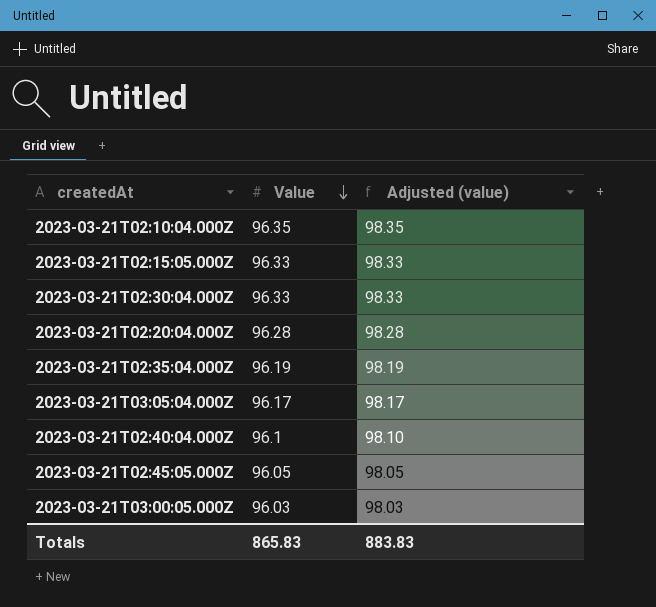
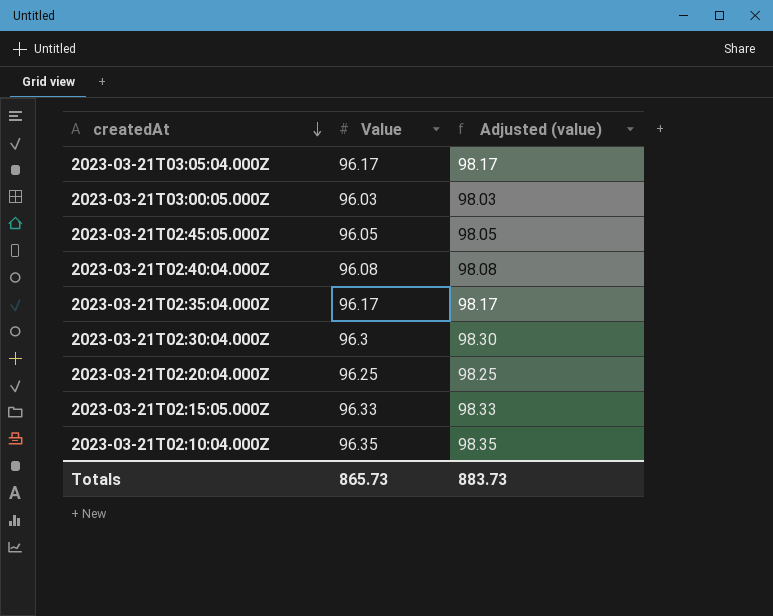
row order: Value descending -> createdAt descending
2023-03-21T02:40:04.000Z | Value: 96.1 -> 96.08
2023-03-21T02:40:04.000Z | Adjusted (value): 98.10 -> 98.08
2023-03-21T02:35:04.000Z | Value: 96.19 -> 96.17
2023-03-21T02:35:04.000Z | Adjusted (value): 98.19 -> 98.17
2023-03-21T02:30:04.000Z | Value: 96.33 -> 96.3
2023-03-21T02:30:04.000Z | Adjusted (value): 98.33 -> 98.30
2023-03-21T02:20:04.000Z | Value: 96.28 -> 96.25
2023-03-21T02:20:04.000Z | Adjusted (value): 98.28 -> 98.25
Totals | Value: 865.83 -> 865.73
Totals | Adjusted (value): 883.83 -> 883.73

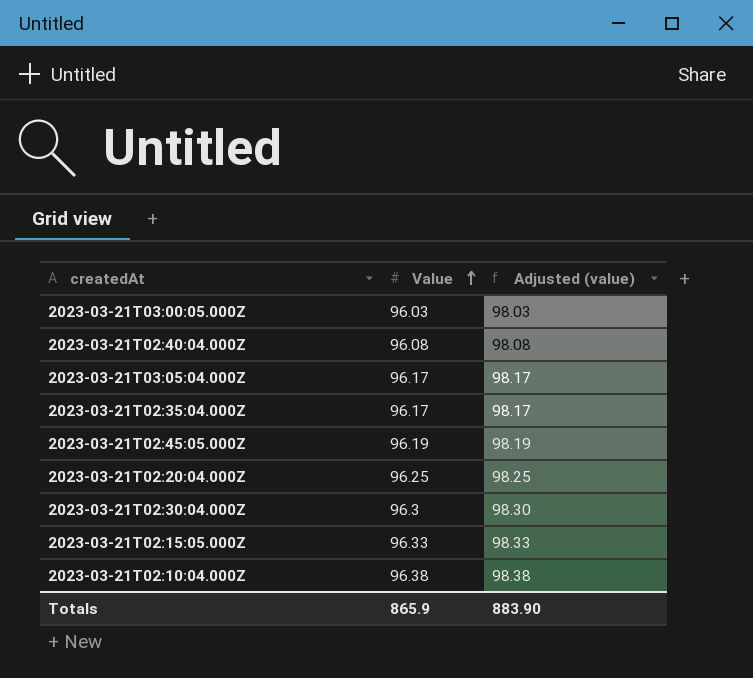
row order: createdAt descending -> Value ascending
2023-03-21T02:45:05.000Z | Value: 96.05 -> 96.19
2023-03-21T02:45:05.000Z | Adjusted (value): 98.05 -> 98.19
2023-03-21T02:10:04.000Z | Value: 96.35 -> 96.38
2023-03-21T02:10:04.000Z | Adjusted (value): 98.35 -> 98.38
Totals | Value: 865.73 -> 865.9
Totals | Adjusted (value): 883.73 -> 883.90

